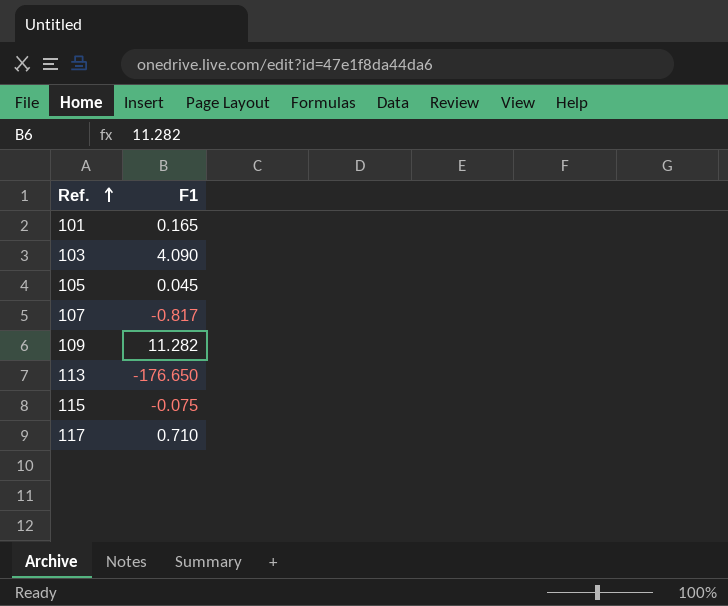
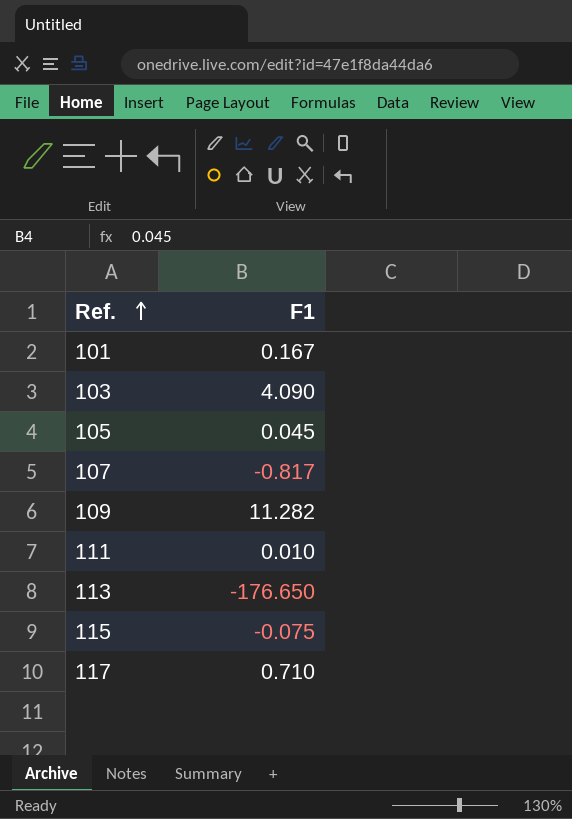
101 | F1: 0.165 -> 0.167
row 111: none -> 0.010

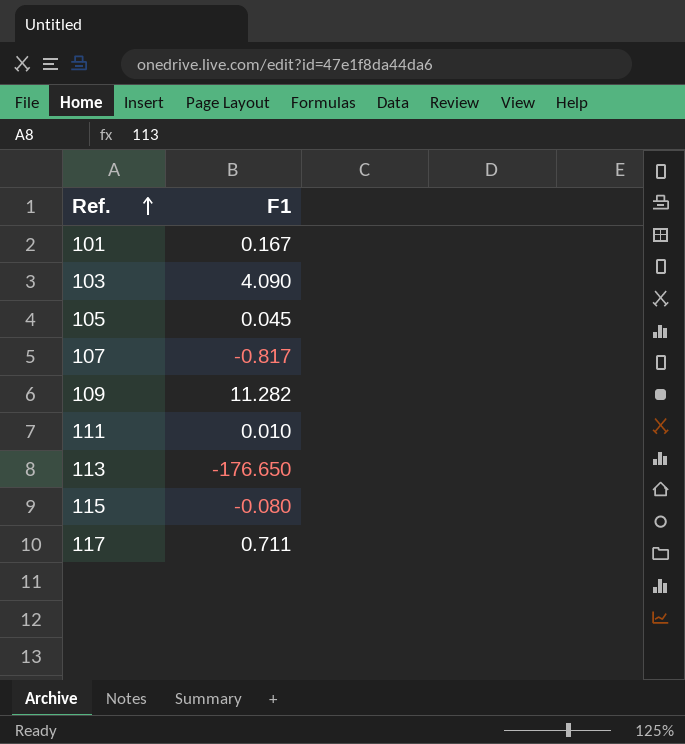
115 | F1: -0.075 -> -0.080
117 | F1: 0.710 -> 0.711

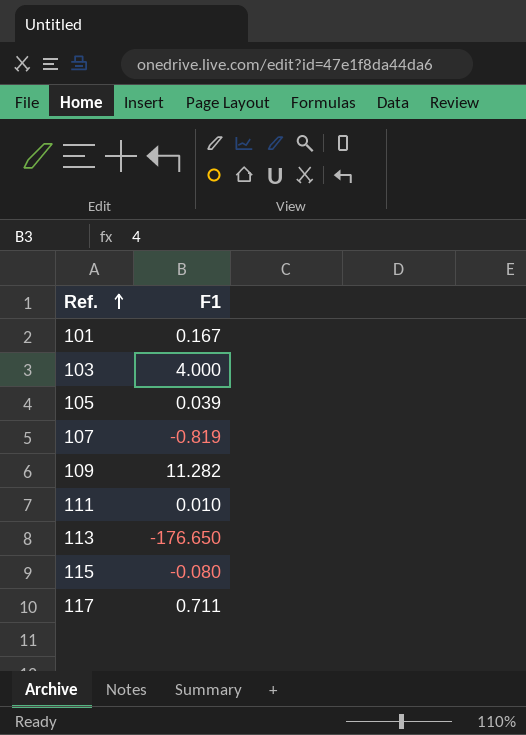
103 | F1: 4.090 -> 4.000
105 | F1: 0.045 -> 0.039
107 | F1: -0.817 -> -0.819

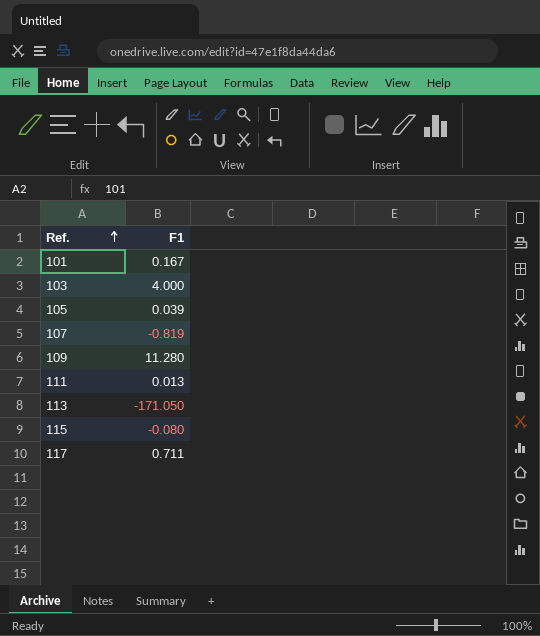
109 | F1: 11.282 -> 11.280
111 | F1: 0.010 -> 0.013
113 | F1: -176.650 -> -171.050

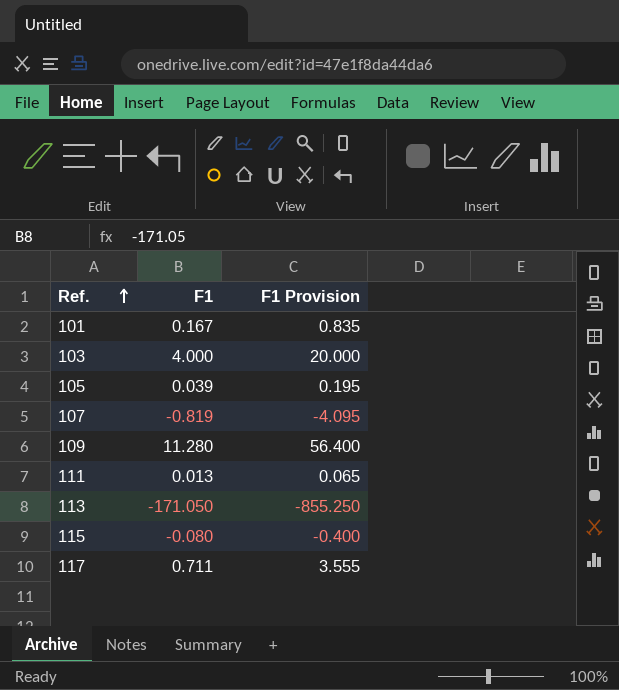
column F1 Provision | formula: none -> [F1] * 5

